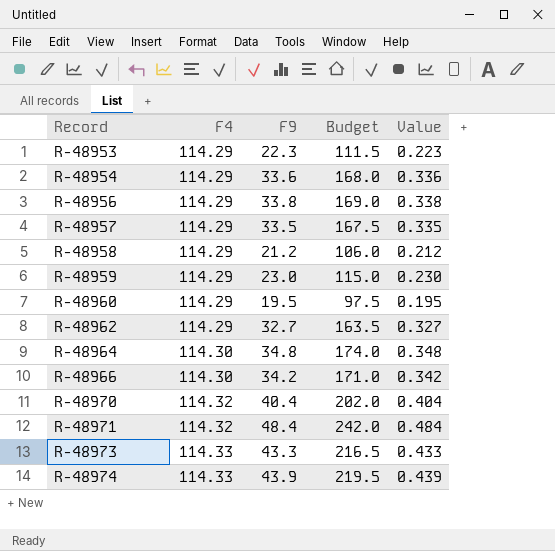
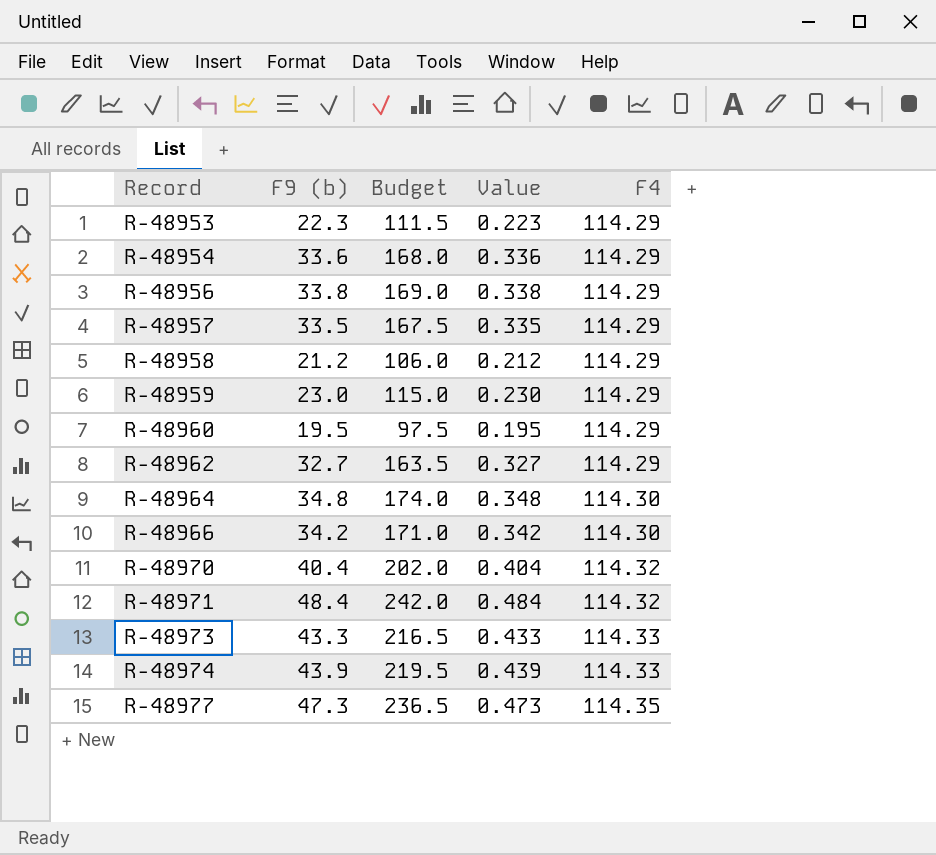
column name: F9 -> F9 (b)
column F4 | position: 2 -> 5
row R-48977: none -> 47.3 | 236.5 | 0.473 | 114.35

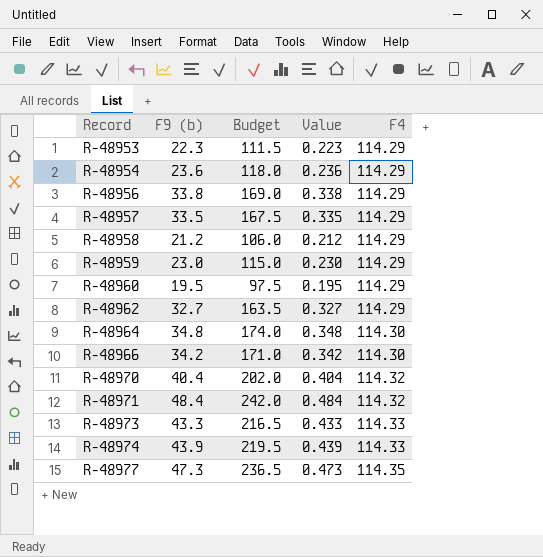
R-48954 | F9 (b): 33.6 -> 23.6
R-48954 | Budget: 168.0 -> 118.0
R-48954 | Value: 0.336 -> 0.236

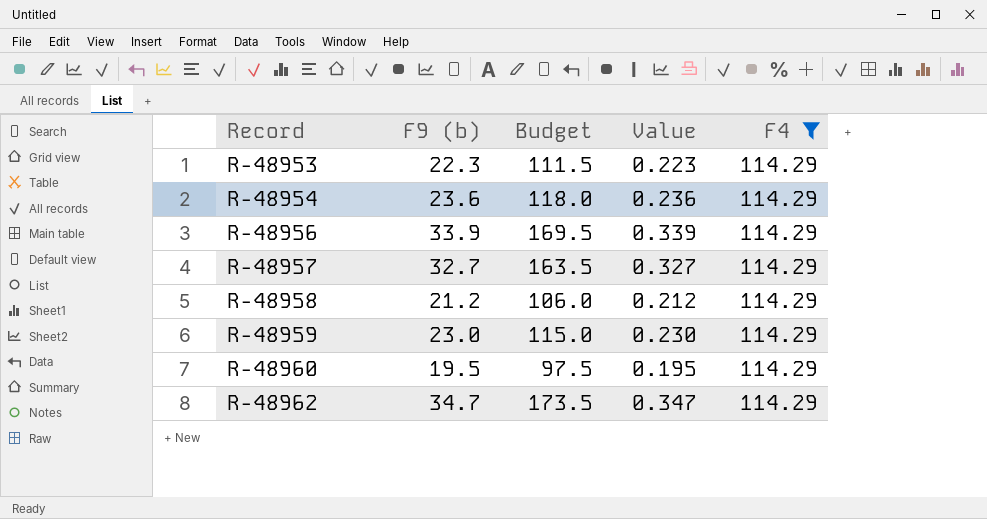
filter: none -> F4 = 114.29
R-48956 | F9 (b): 33.8 -> 33.9
R-48956 | Budget: 169.0 -> 169.5
R-48956 | Value: 0.338 -> 0.339
R-48957 | F9 (b): 33.5 -> 32.7
R-48957 | Budget: 167.5 -> 163.5
R-48957 | Value: 0.335 -> 0.327
R-48962 | F9 (b): 32.7 -> 34.7
R-48962 | Budget: 163.5 -> 173.5
R-48962 | Value: 0.327 -> 0.347

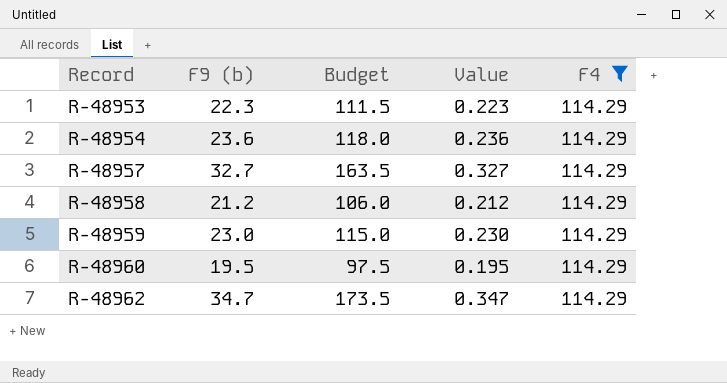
row R-48956: 33.9 | 169.5 | 0.339 | 114.29 -> none

